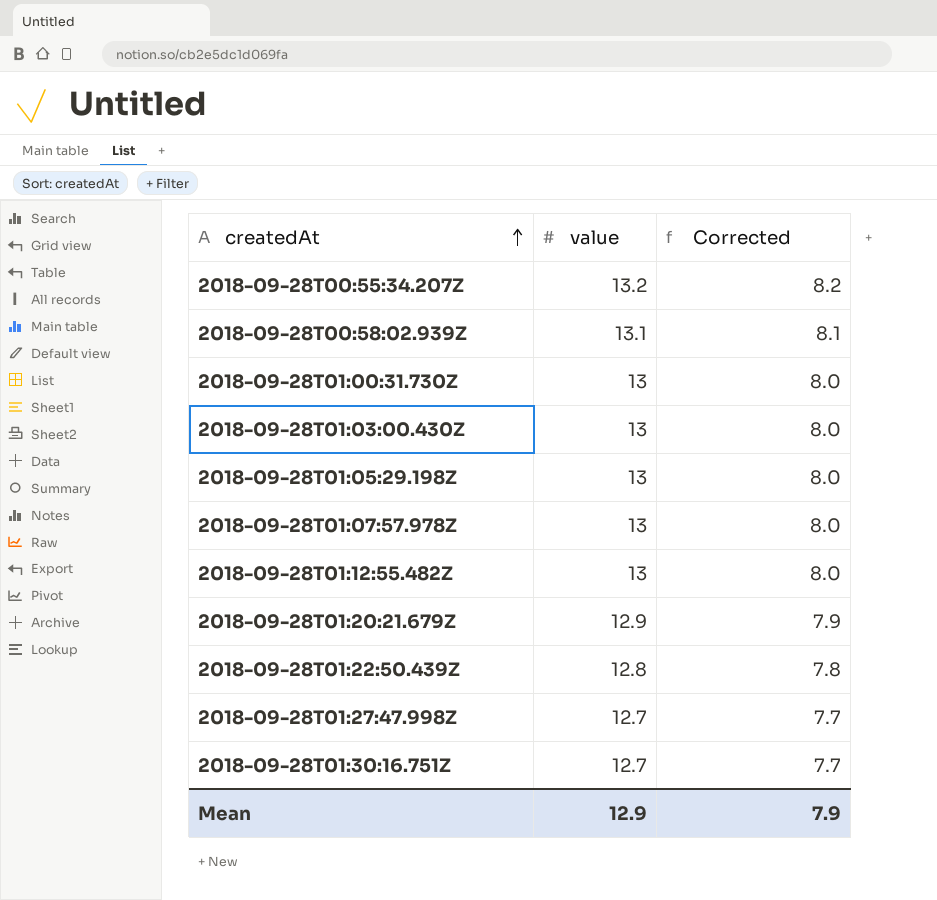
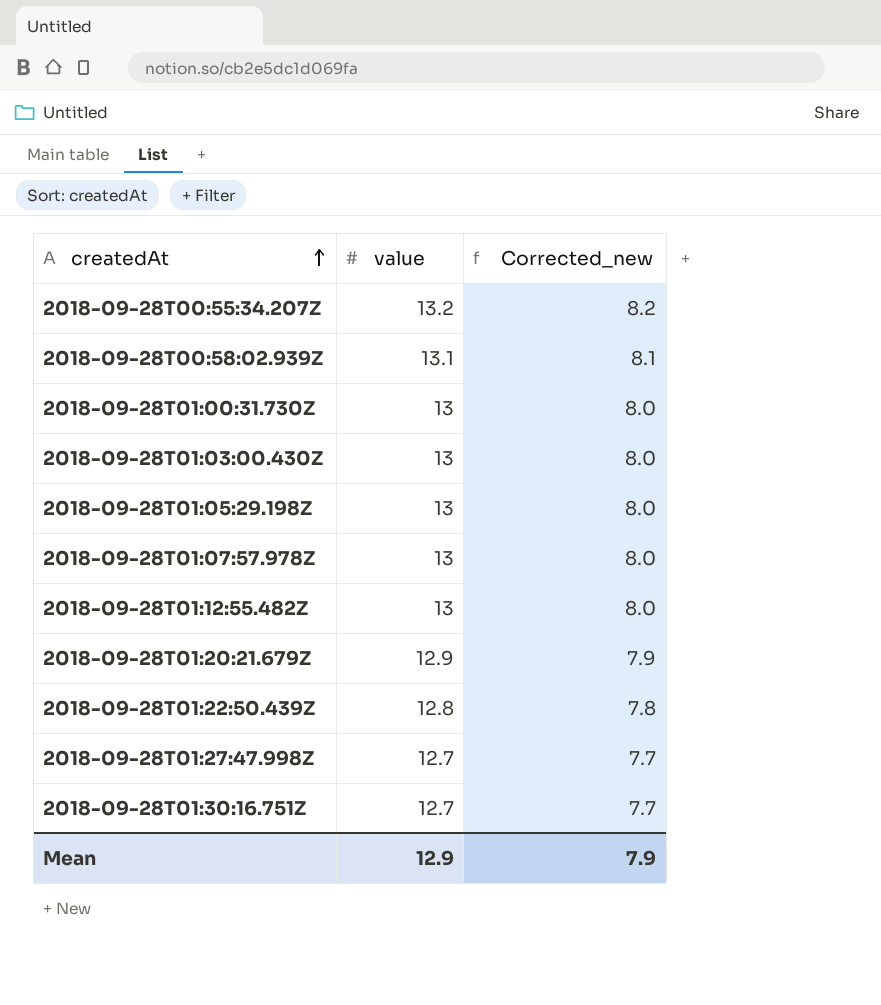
column name: Corrected -> Corrected_new

